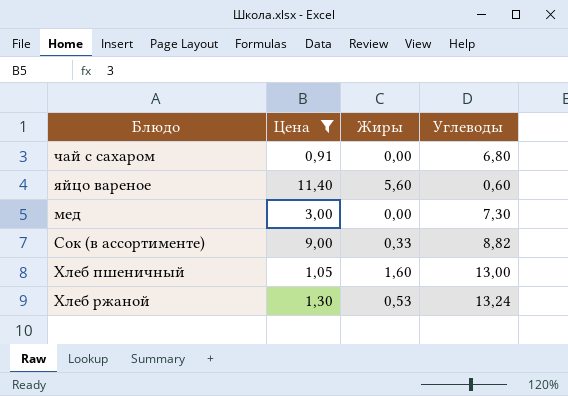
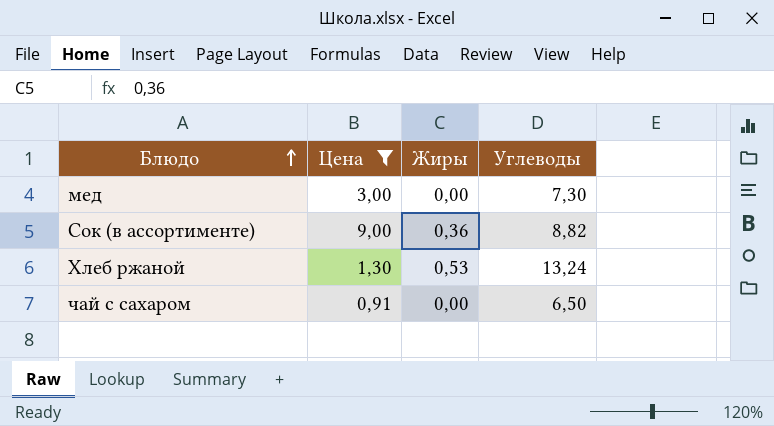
row order: none -> Блюдо ascending
row яйцо вареное: 11,40 | 5,60 | 0,60 -> none
row Хлеб пшеничный: 1,05 | 1,60 | 13,00 -> none
Сок (в ассортименте) | Жиры: 0,33 -> 0,36
чай с сахаром | Углеводы: 6,80 -> 6,50

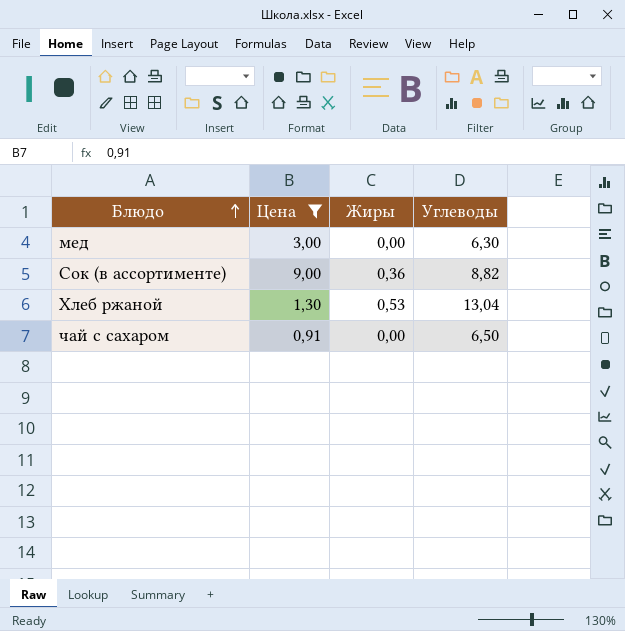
мед | Углеводы: 7,30 -> 6,30
Хлеб ржаной | Углеводы: 13,24 -> 13,04

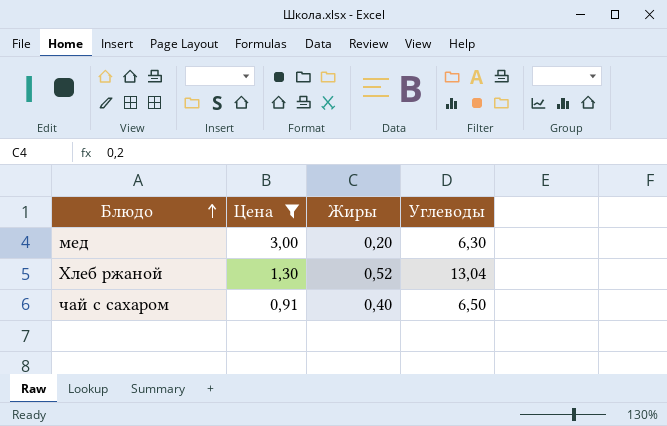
row Сок (в ассортименте): 9,00 | 0,36 | 8,82 -> none
мед | Жиры: 0,00 -> 0,20
Хлеб ржаной | Жиры: 0,53 -> 0,52
чай с сахаром | Жиры: 0,00 -> 0,40

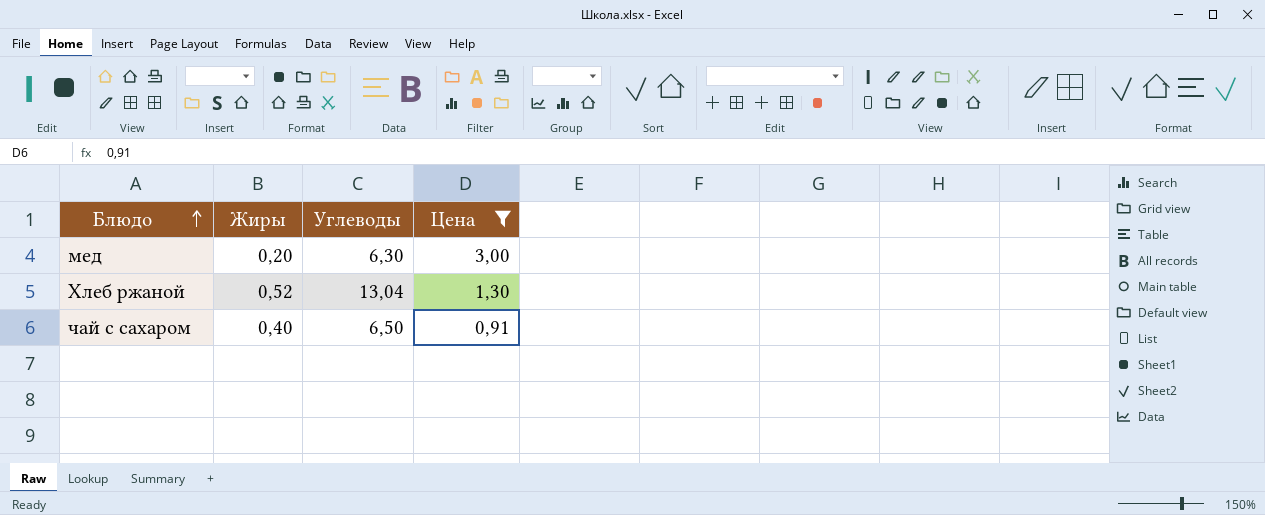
column Цена | position: 2 -> 4

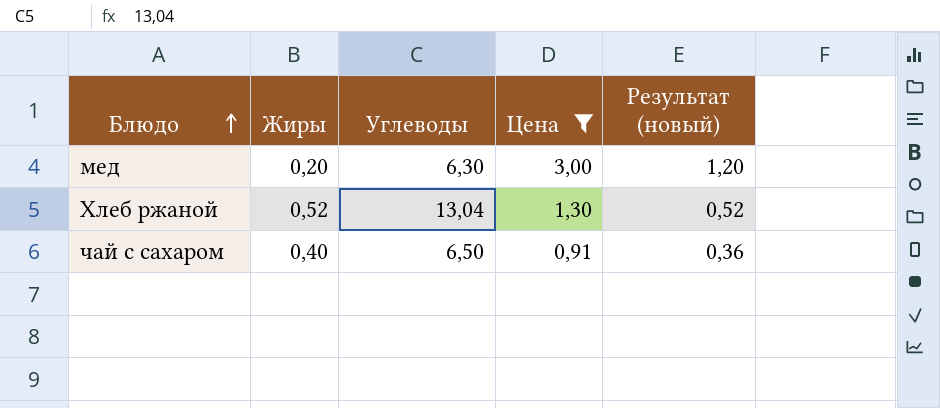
column Результат (новый) | formula: none -> [Цена] * 0,4

